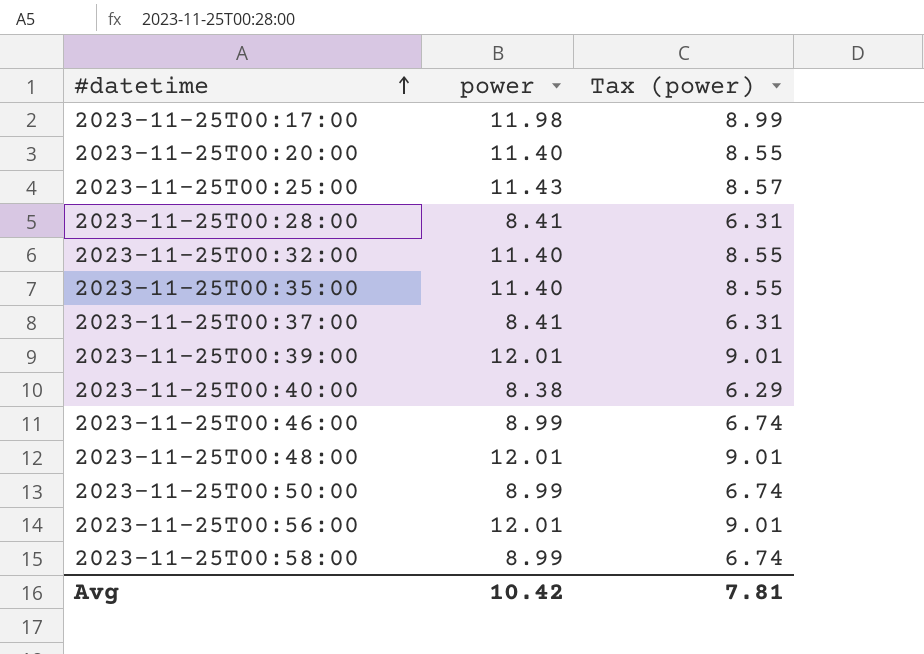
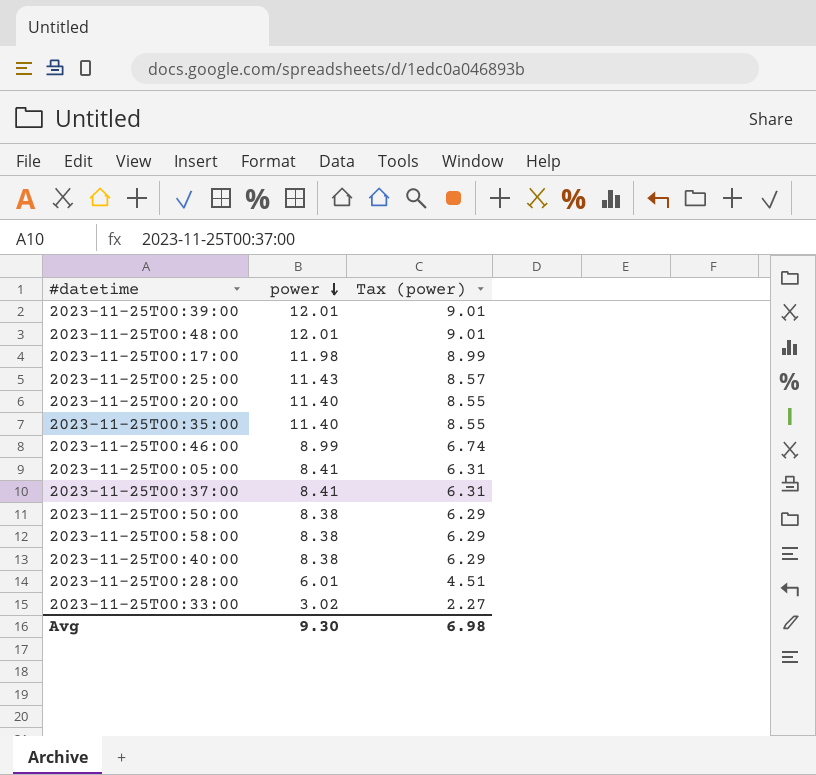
row order: #datetime ascending -> power descending
row 2023-11-25T00:32:00: 11.40 | 8.55 -> none
row 2023-11-25T00:56:00: 12.01 | 9.01 -> none
row 2023-11-25T00:05:00: none -> 8.41 | 6.31
2023-11-25T00:50:00 | power: 8.99 -> 8.38
2023-11-25T00:50:00 | Tax (power): 6.74 -> 6.29
2023-11-25T00:58:00 | power: 8.99 -> 8.38
2023-11-25T00:58:00 | Tax (power): 6.74 -> 6.29
2023-11-25T00:28:00 | power: 8.41 -> 6.01
2023-11-25T00:28:00 | Tax (power): 6.31 -> 4.51
row 2023-11-25T00:33:00: none -> 3.02 | 2.27
Avg | power: 10.42 -> 9.30
Avg | Tax (power): 7.81 -> 6.98

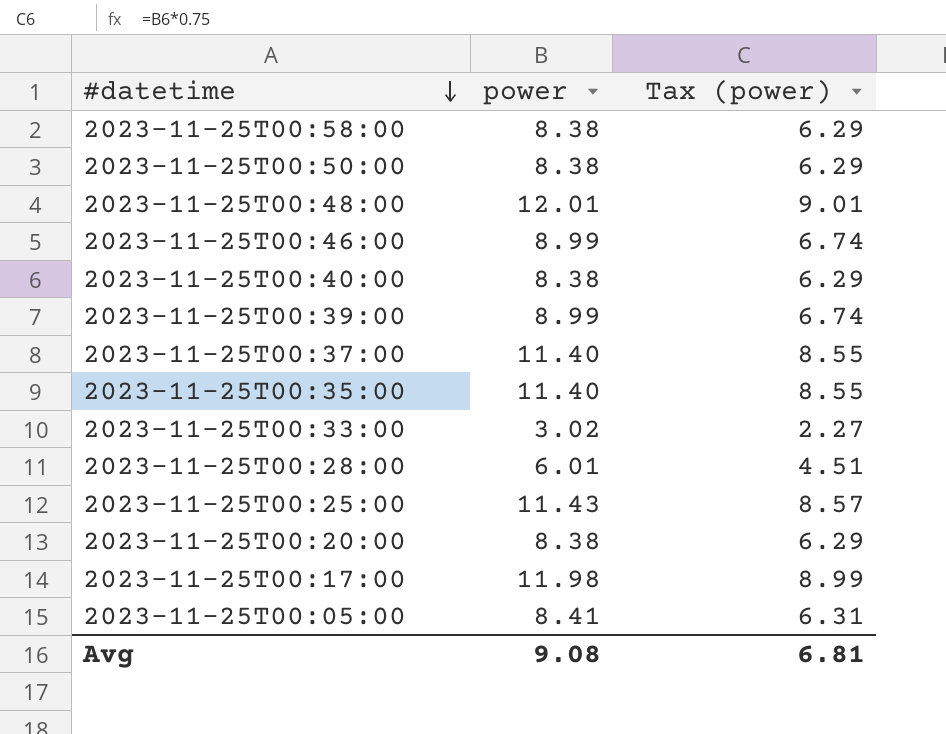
row order: power descending -> #datetime descending
2023-11-25T00:39:00 | power: 12.01 -> 8.99
2023-11-25T00:39:00 | Tax (power): 9.01 -> 6.74
2023-11-25T00:37:00 | power: 8.41 -> 11.40
2023-11-25T00:37:00 | Tax (power): 6.31 -> 8.55
2023-11-25T00:20:00 | power: 11.40 -> 8.38
2023-11-25T00:20:00 | Tax (power): 8.55 -> 6.29
Avg | power: 9.30 -> 9.08
Avg | Tax (power): 6.98 -> 6.81

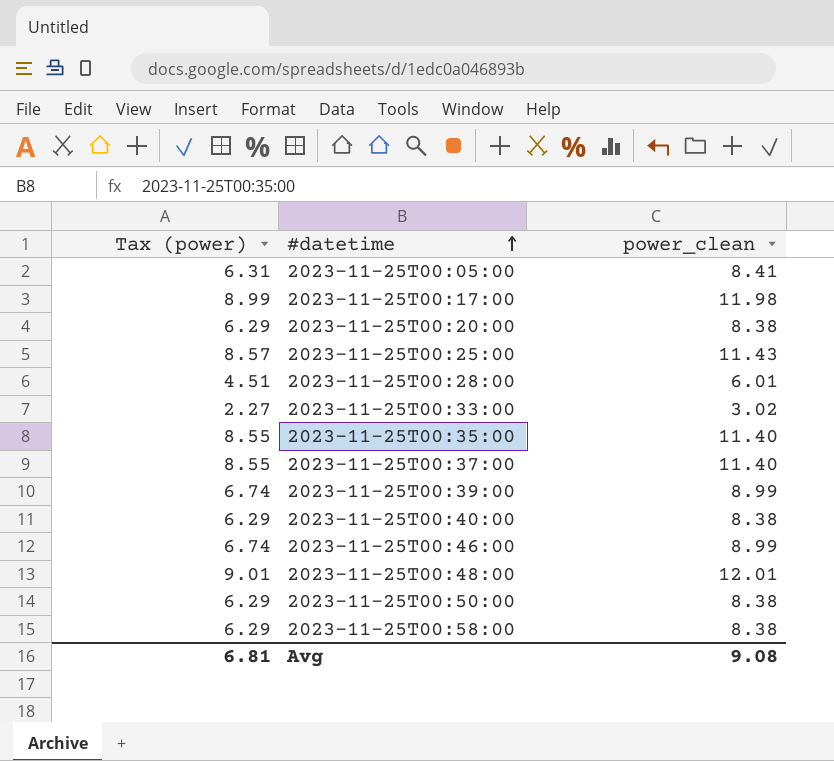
row order: #datetime descending -> #datetime ascending
column Tax (power) | position: 3 -> 1
column name: power -> power_clean

